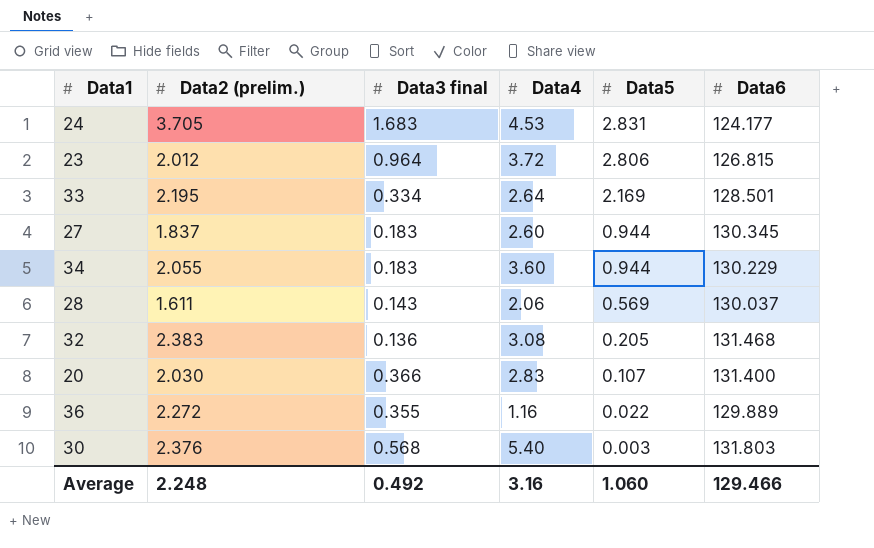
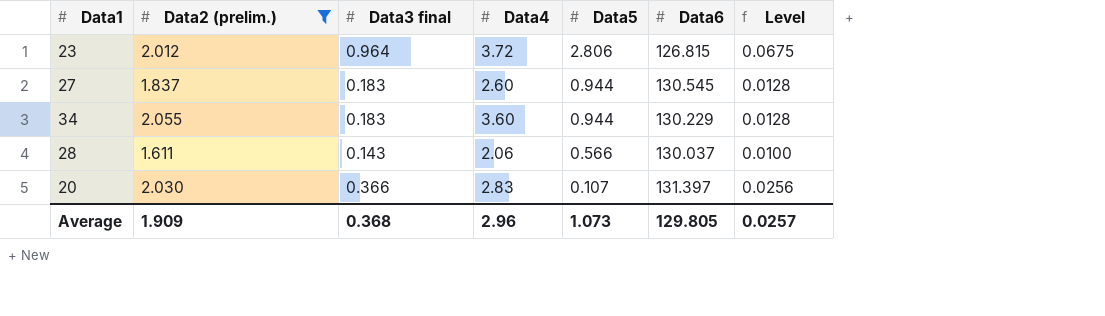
filter: none -> Data2 (prelim.) <= 2.055
column Level | formula: none -> [Data3 final] * 0.07
27 | Data6: 130.345 -> 130.545
28 | Data5: 0.569 -> 0.566
20 | Data6: 131.400 -> 131.397
Average | Data2 (prelim.): 2.248 -> 1.909
Average | Data3 final: 0.492 -> 0.368
Average | Data4: 3.16 -> 2.96
Average | Data5: 1.060 -> 1.073
Average | Data6: 129.466 -> 129.805

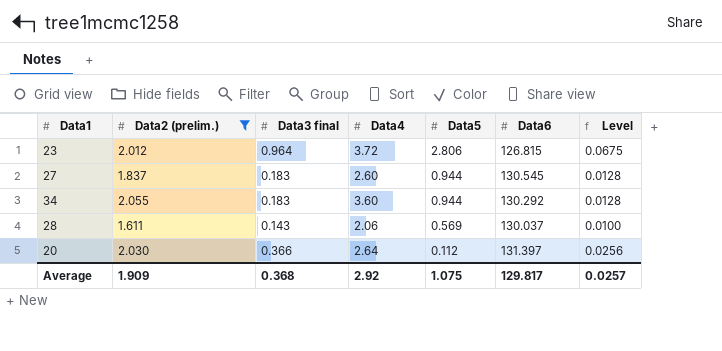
34 | Data6: 130.229 -> 130.292
28 | Data5: 0.566 -> 0.569
20 | Data4: 2.83 -> 2.64
20 | Data5: 0.107 -> 0.112
Average | Data4: 2.96 -> 2.92
Average | Data5: 1.073 -> 1.075
Average | Data6: 129.805 -> 129.817

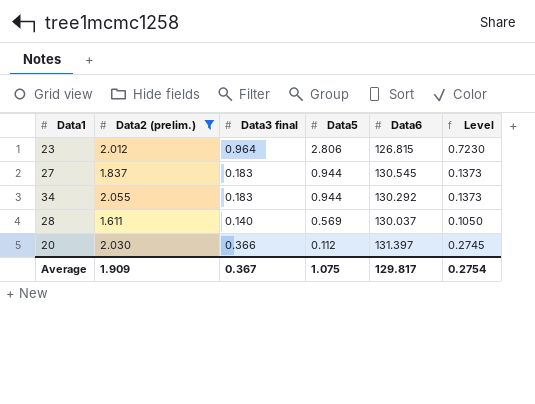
column Data4 | position: 4 -> none
column Level | formula: [Data3 final] * 0.07 -> [Data3 final] * 0.75
28 | Data3 final: 0.143 -> 0.140
Average | Data3 final: 0.368 -> 0.367
Average | Level: 0.0257 -> 0.2754

